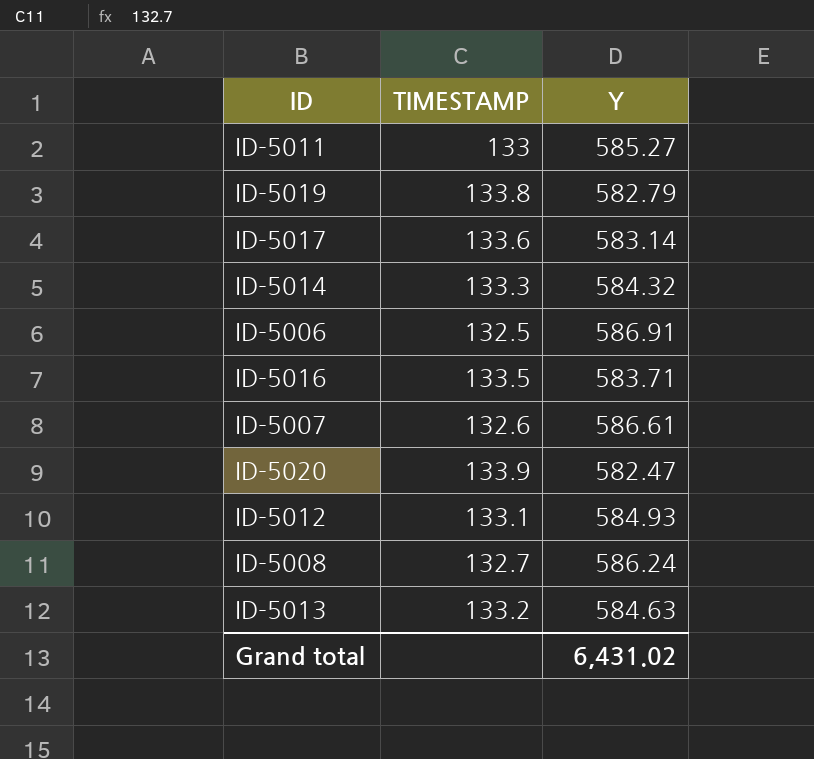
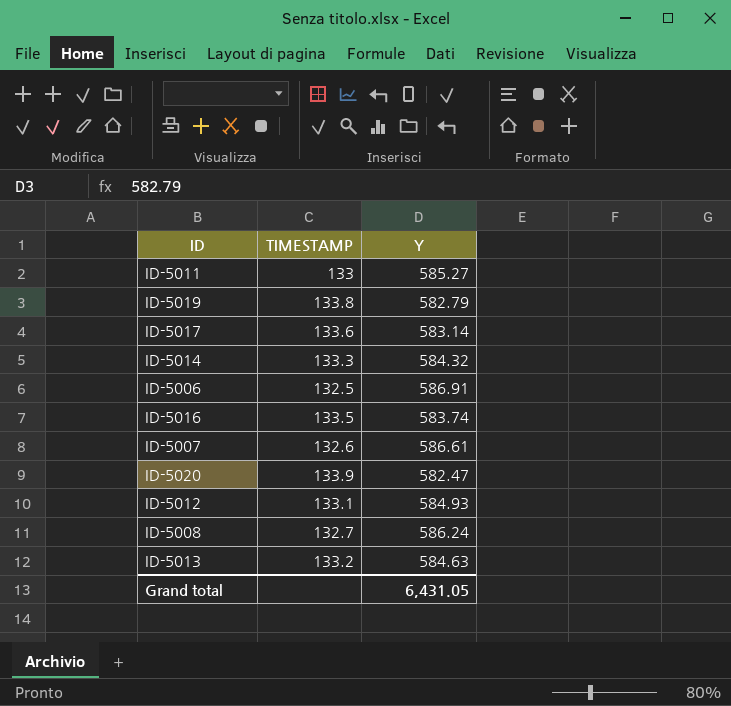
ID-5016 | Y: 583.71 -> 583.74
Grand total | Y: 6,431.02 -> 6,431.05

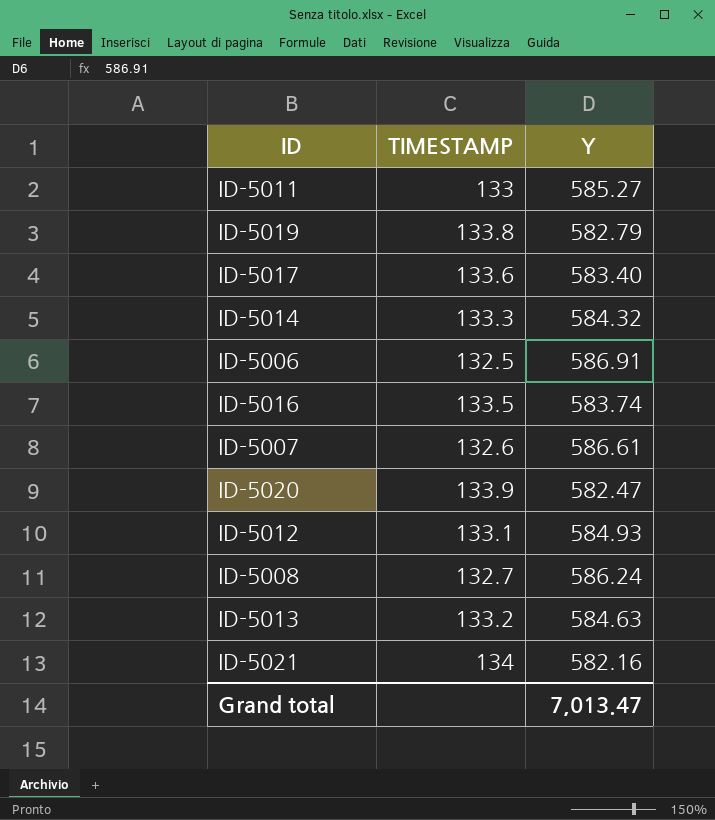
ID-5017 | Y: 583.14 -> 583.40
row ID-5021: none -> 134 | 582.16
Grand total | Y: 6,431.05 -> 7,013.47

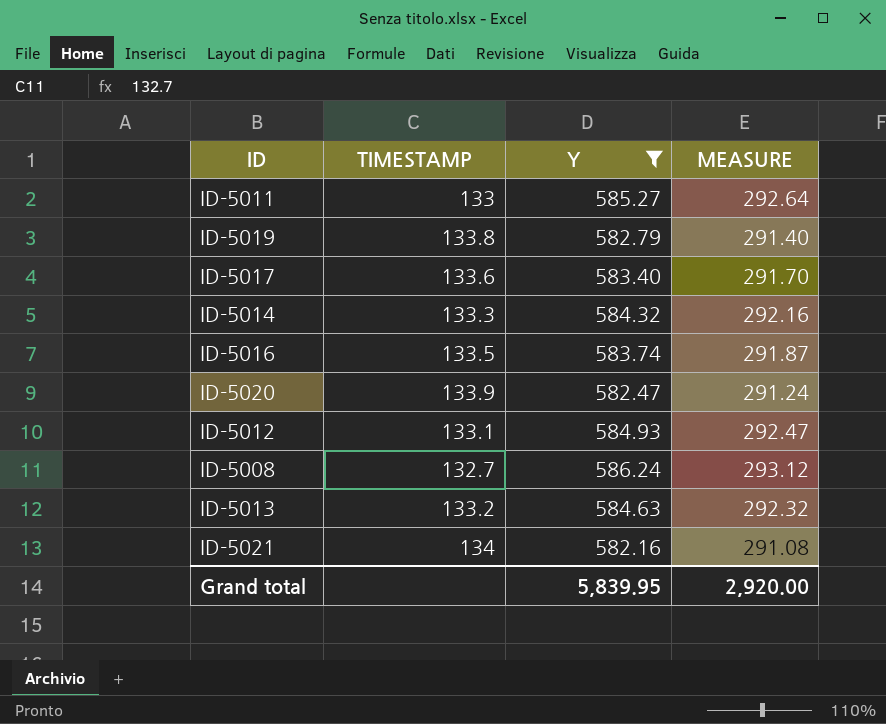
filter: none -> Y <= 586.24
column MEASURE | formula: none -> [Y] * 0.5
Grand total | Y: 7,013.47 -> 5,839.95

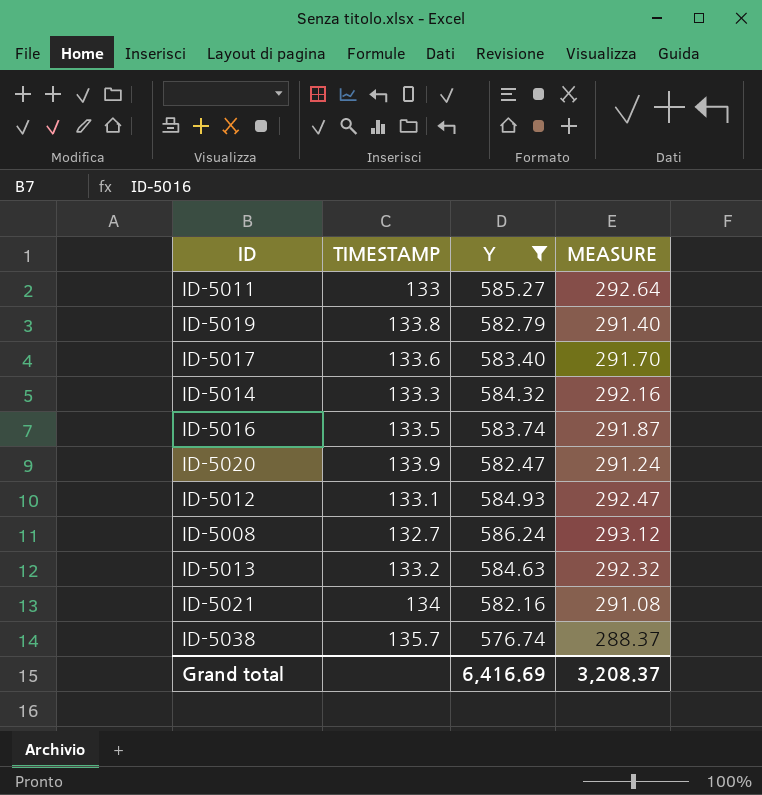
row ID-5038: none -> 135.7 | 576.74 | 288.37
Grand total | Y: 5,839.95 -> 6,416.69
Grand total | MEASURE: 2,920.00 -> 3,208.37

